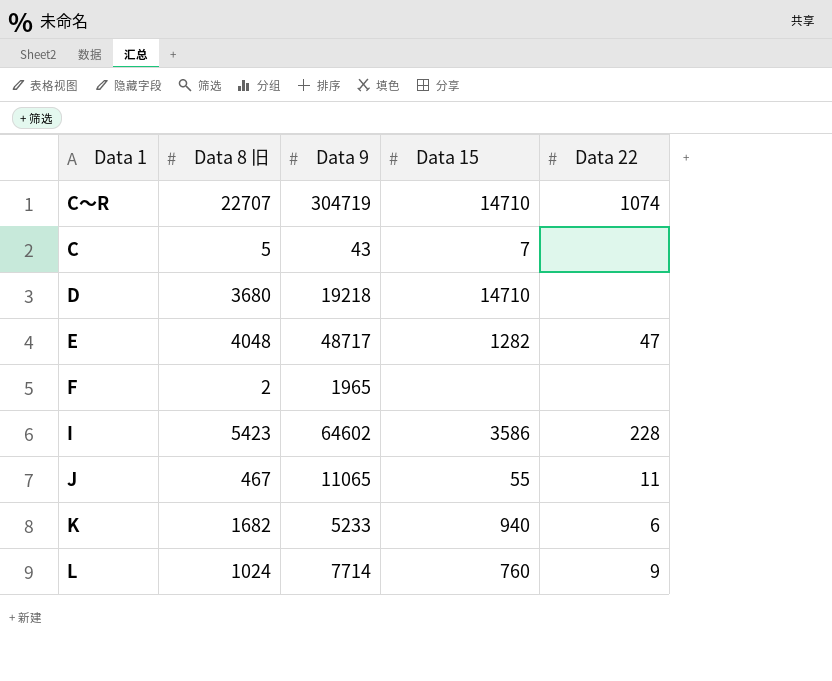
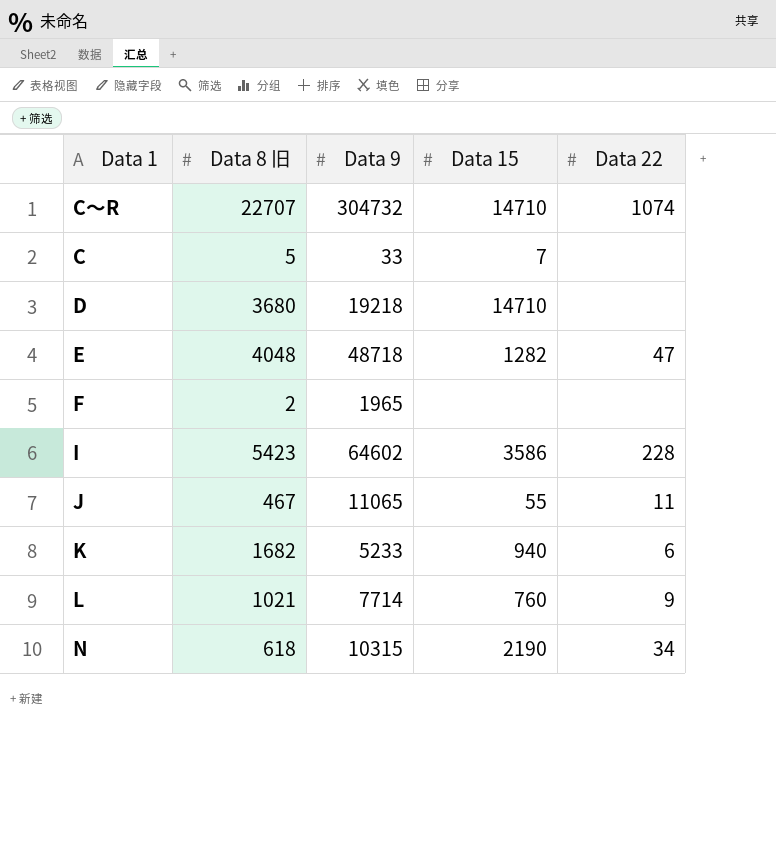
C～R | Data 9: 304719 -> 304732
C | Data 9: 43 -> 33
E | Data 9: 48717 -> 48718
L | Data 8 旧: 1024 -> 1021
row N: none -> 618 | 10315 | 2190 | 34

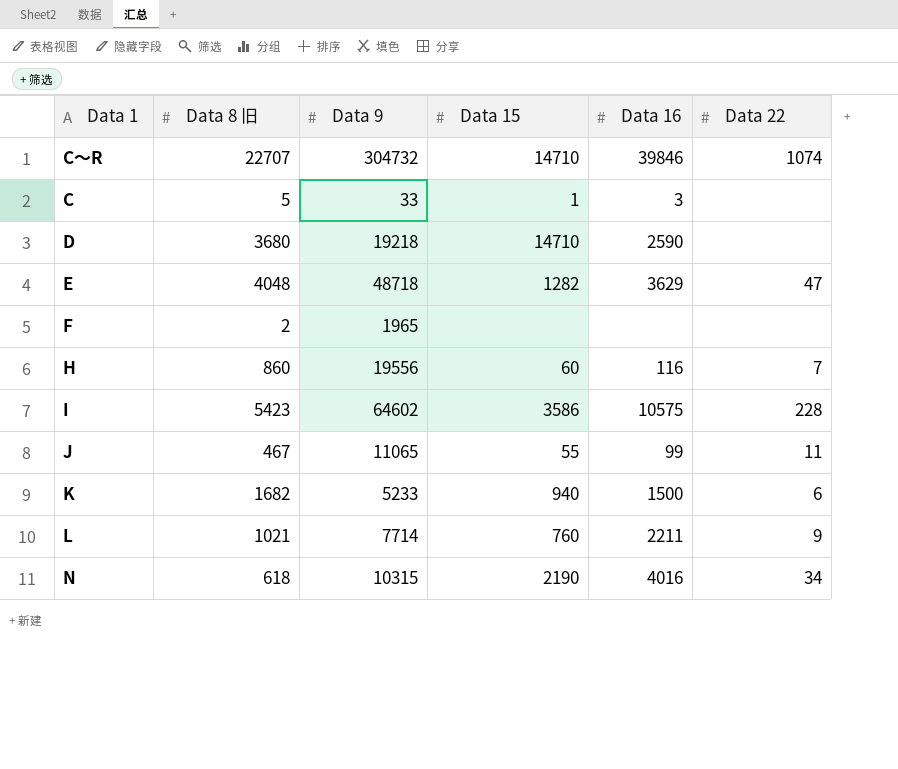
column Data 16 | position: none -> 5
C | Data 15: 7 -> 1
row H: none -> 860 | 19556 | 60 | 116 | 7

